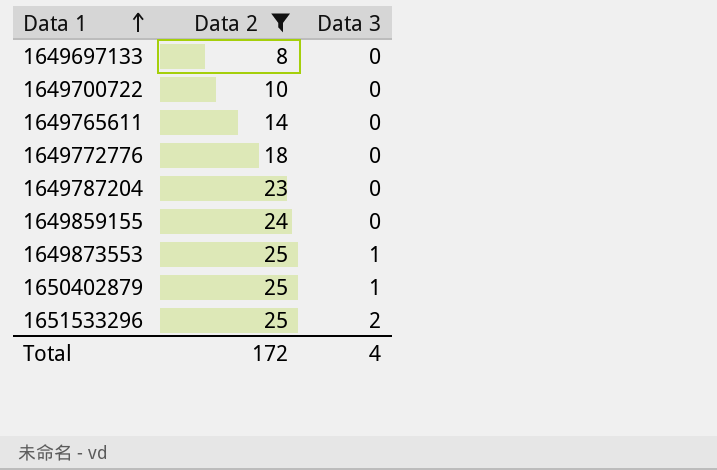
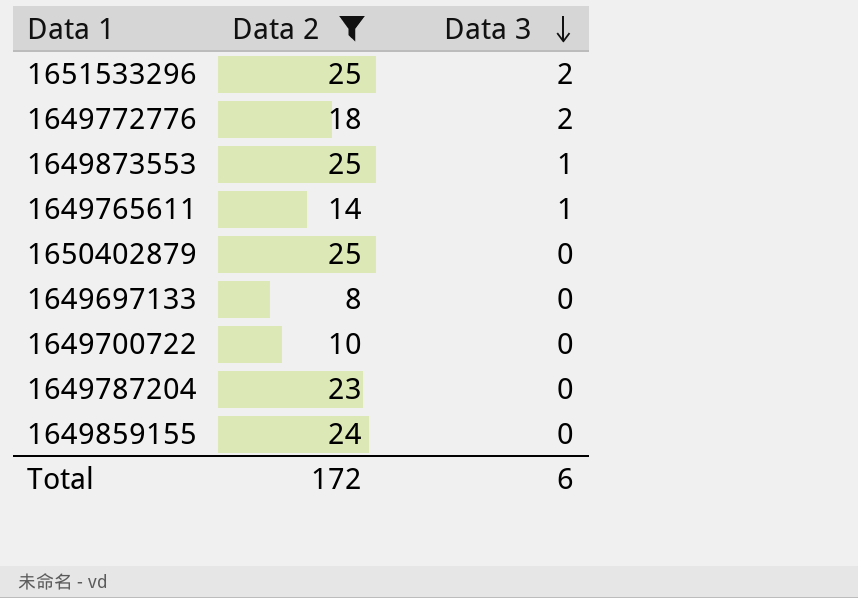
row order: Data 1 ascending -> Data 3 descending
1649772776 | Data 3: 0 -> 2
1649765611 | Data 3: 0 -> 1
1650402879 | Data 3: 1 -> 0
Total | Data 3: 4 -> 6

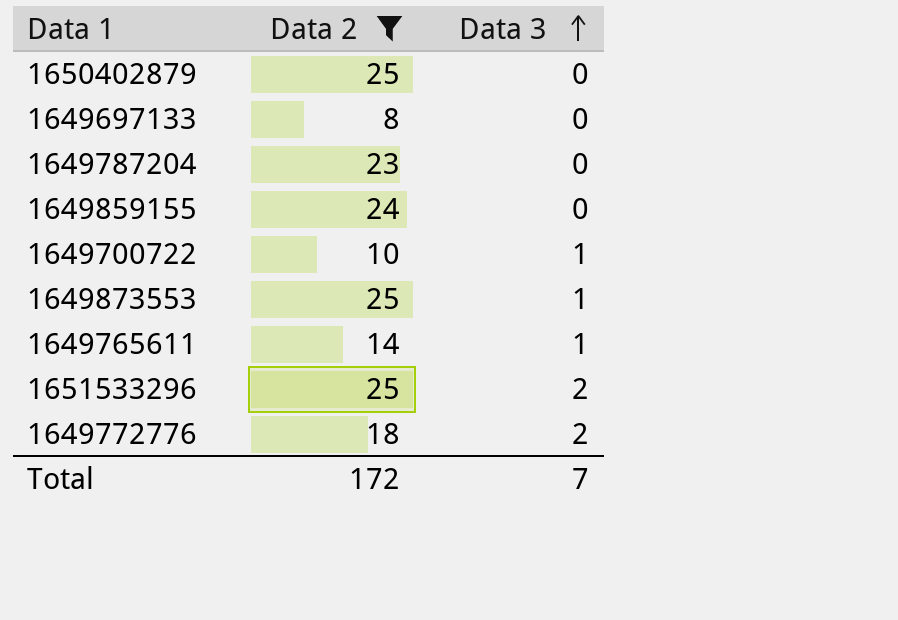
row order: Data 3 descending -> Data 3 ascending
1649700722 | Data 3: 0 -> 1
Total | Data 3: 6 -> 7

